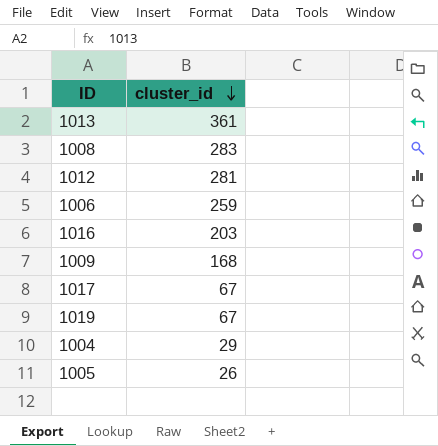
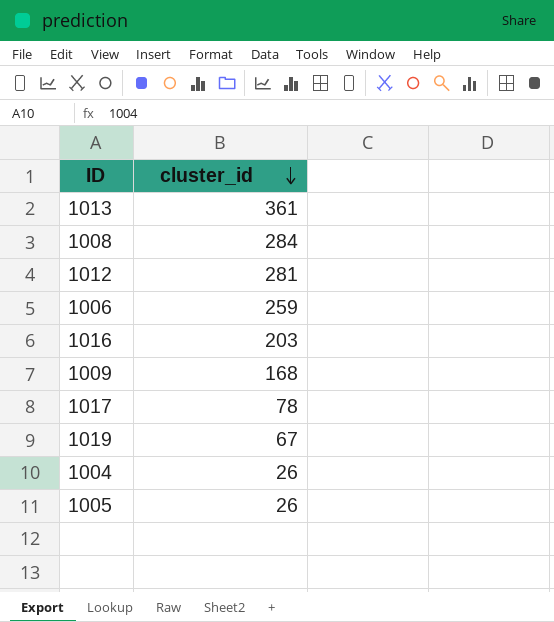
1008 | cluster_id: 283 -> 284
1017 | cluster_id: 67 -> 78
1004 | cluster_id: 29 -> 26

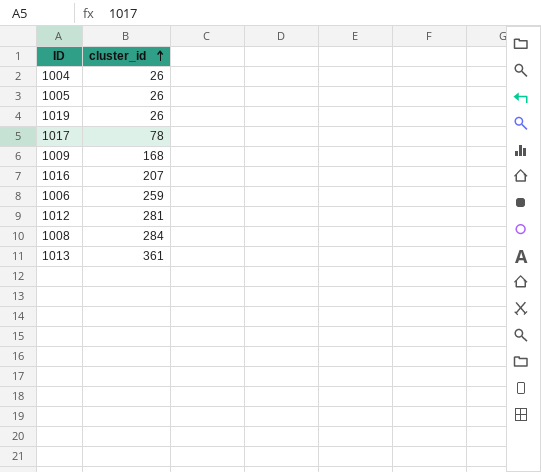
row order: cluster_id descending -> cluster_id ascending
1019 | cluster_id: 67 -> 26
1016 | cluster_id: 203 -> 207

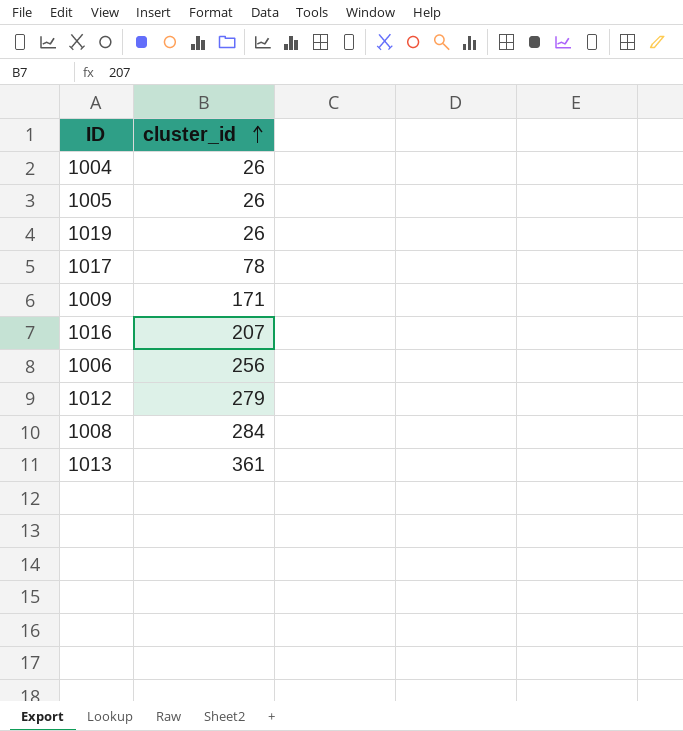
1009 | cluster_id: 168 -> 171
1006 | cluster_id: 259 -> 256
1012 | cluster_id: 281 -> 279

